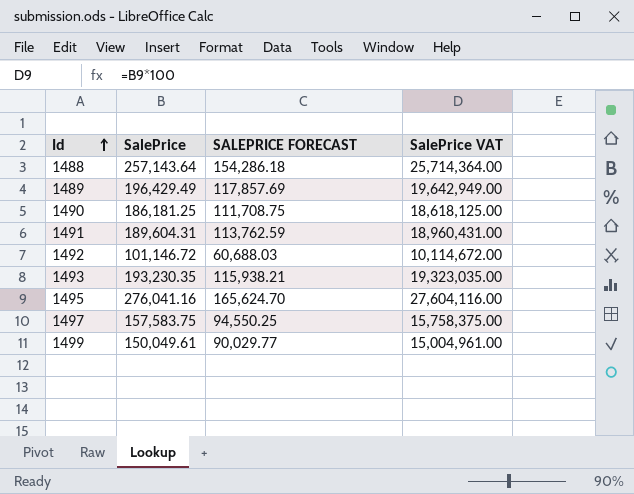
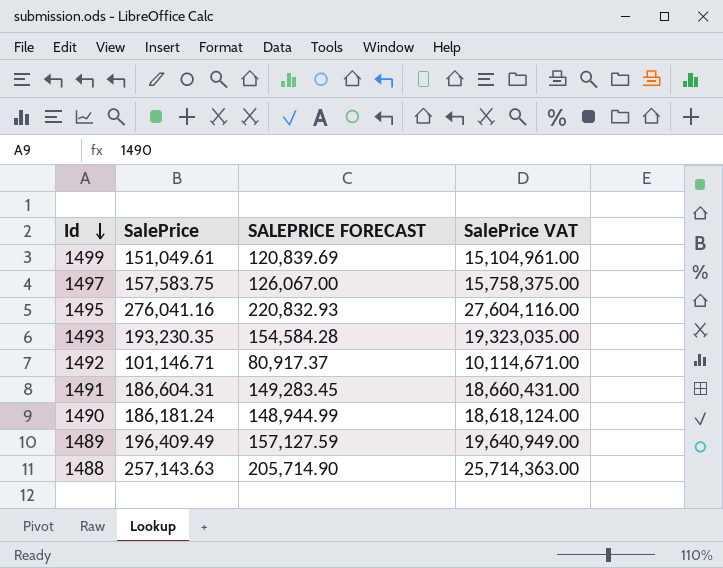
row order: Id ascending -> Id descending
column SALEPRICE FORECAST | formula: [SalePrice] * 0.6 -> [SalePrice] * 0.8
1499 | SalePrice: 150,049.61 -> 151,049.61
1499 | SalePrice VAT: 15,004,961.00 -> 15,104,961.00
1492 | SalePrice: 101,146.72 -> 101,146.71
1492 | SalePrice VAT: 10,114,672.00 -> 10,114,671.00
1491 | SalePrice: 189,604.31 -> 186,604.31
1491 | SalePrice VAT: 18,960,431.00 -> 18,660,431.00
1490 | SalePrice: 186,181.25 -> 186,181.24
1490 | SalePrice VAT: 18,618,125.00 -> 18,618,124.00
1489 | SalePrice: 196,429.49 -> 196,409.49
1489 | SalePrice VAT: 19,642,949.00 -> 19,640,949.00
1488 | SalePrice: 257,143.64 -> 257,143.63
1488 | SalePrice VAT: 25,714,364.00 -> 25,714,363.00

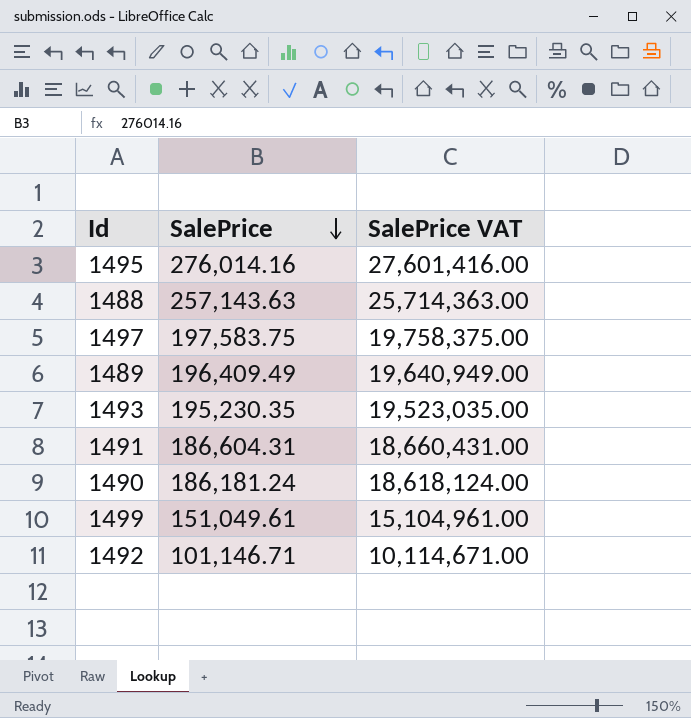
row order: Id descending -> SalePrice descending
column SALEPRICE FORECAST | formula: [SalePrice] * 0.8 -> none
1495 | SalePrice: 276,041.16 -> 276,014.16
1495 | SalePrice VAT: 27,604,116.00 -> 27,601,416.00
1497 | SalePrice: 157,583.75 -> 197,583.75
1497 | SalePrice VAT: 15,758,375.00 -> 19,758,375.00
1493 | SalePrice: 193,230.35 -> 195,230.35
1493 | SalePrice VAT: 19,323,035.00 -> 19,523,035.00

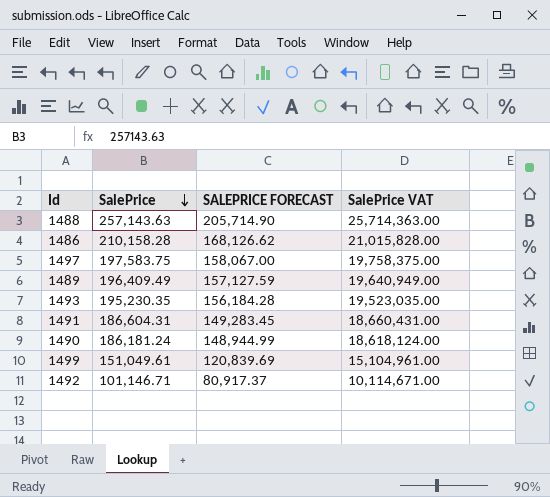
column SALEPRICE FORECAST | formula: none -> [SalePrice] * 0.8
row 1495: 276,014.16 | 27,601,416.00 -> none
row 1486: none -> 210,158.28 | 168,126.62 | 21,015,828.00

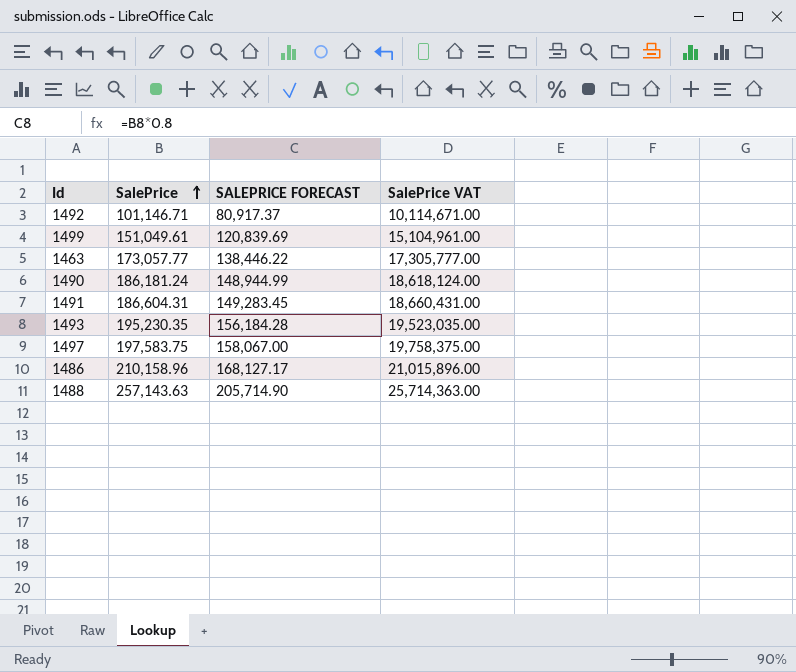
row order: SalePrice descending -> SalePrice ascending
row 1489: 196,409.49 | 157,127.59 | 19,640,949.00 -> none
row 1463: none -> 173,057.77 | 138,446.22 | 17,305,777.00
1486 | SalePrice: 210,158.28 -> 210,158.96
1486 | SALEPRICE FORECAST: 168,126.62 -> 168,127.17
1486 | SalePrice VAT: 21,015,828.00 -> 21,015,896.00

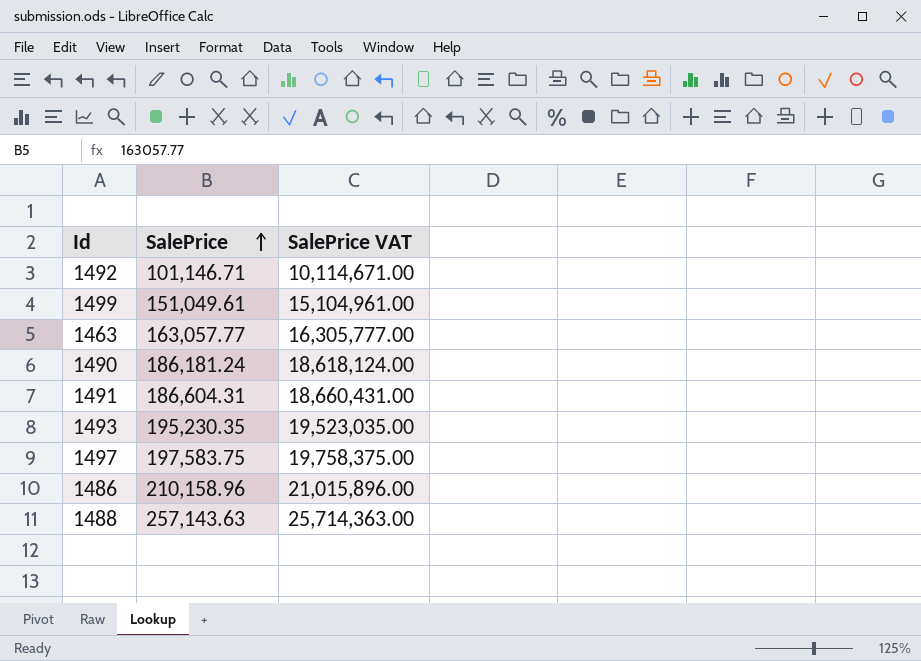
column SALEPRICE FORECAST | formula: [SalePrice] * 0.8 -> none
1463 | SalePrice: 173,057.77 -> 163,057.77
1463 | SalePrice VAT: 17,305,777.00 -> 16,305,777.00

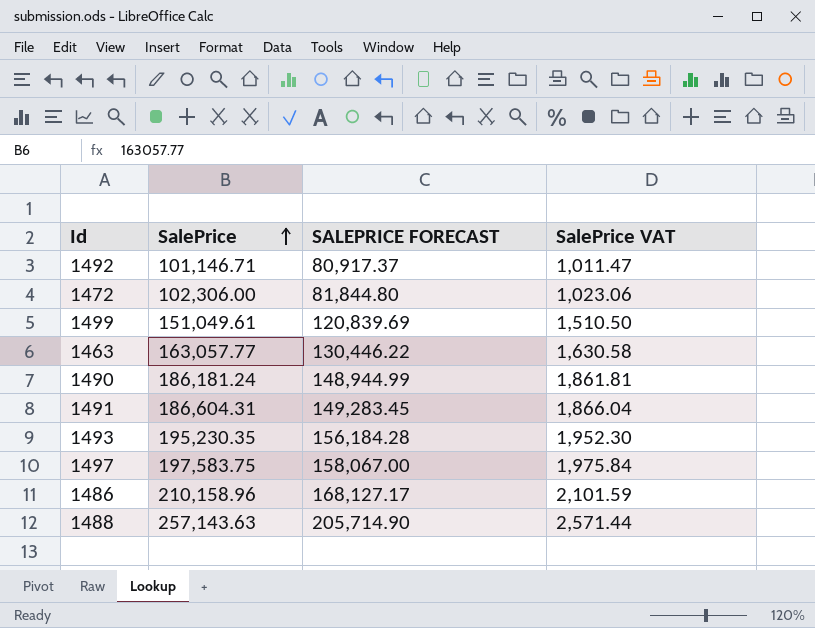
column SALEPRICE FORECAST | formula: none -> [SalePrice] * 0.8
column SalePrice VAT | formula: [SalePrice] * 100 -> [SalePrice] * 0.01
row 1472: none -> 102,306.00 | 81,844.80 | 1,023.06

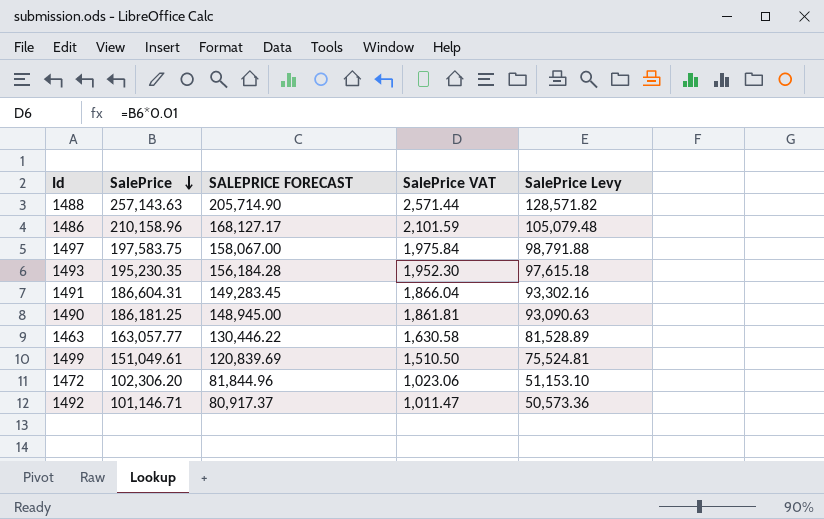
row order: SalePrice ascending -> SalePrice descending
column SalePrice Levy | formula: none -> [SalePrice] * 0.5
1490 | SalePrice: 186,181.24 -> 186,181.25
1490 | SALEPRICE FORECAST: 148,944.99 -> 148,945.00
1472 | SalePrice: 102,306.00 -> 102,306.20
1472 | SALEPRICE FORECAST: 81,844.80 -> 81,844.96

